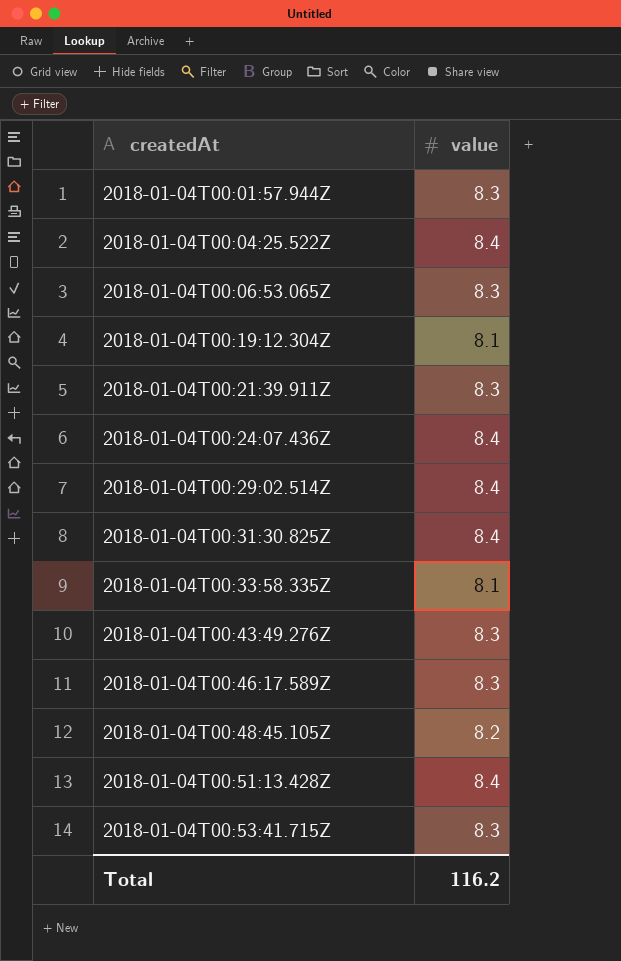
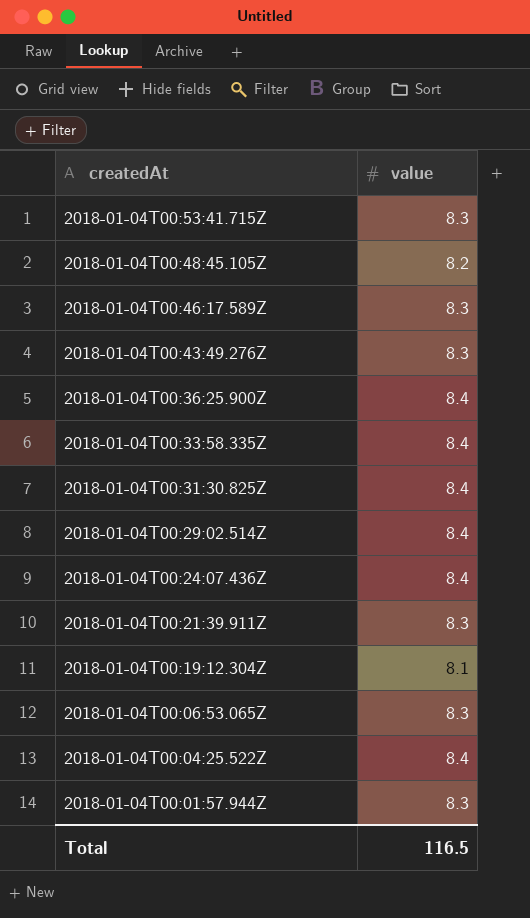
row order: createdAt ascending -> createdAt descending
row 2018-01-04T00:51:13.428Z: 8.4 -> none
row 2018-01-04T00:36:25.900Z: none -> 8.4
2018-01-04T00:33:58.335Z | value: 8.1 -> 8.4
Total | value: 116.2 -> 116.5

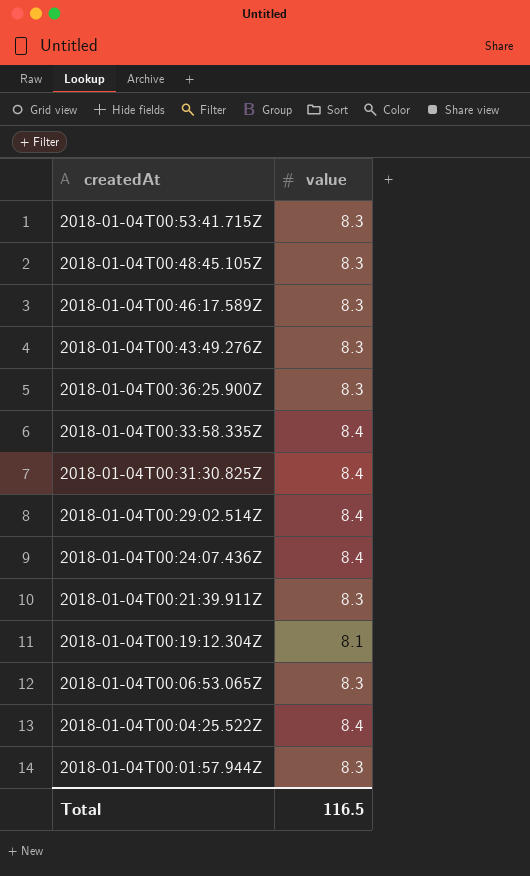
2018-01-04T00:48:45.105Z | value: 8.2 -> 8.3
2018-01-04T00:36:25.900Z | value: 8.4 -> 8.3

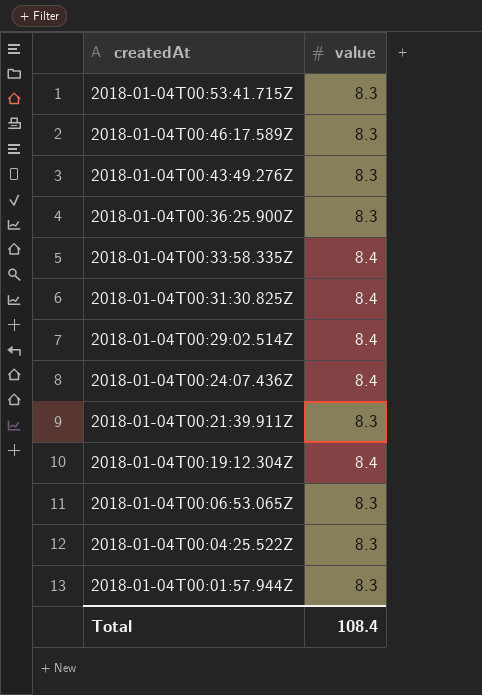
row 2018-01-04T00:48:45.105Z: 8.3 -> none
2018-01-04T00:19:12.304Z | value: 8.1 -> 8.4
2018-01-04T00:04:25.522Z | value: 8.4 -> 8.3
Total | value: 116.5 -> 108.4

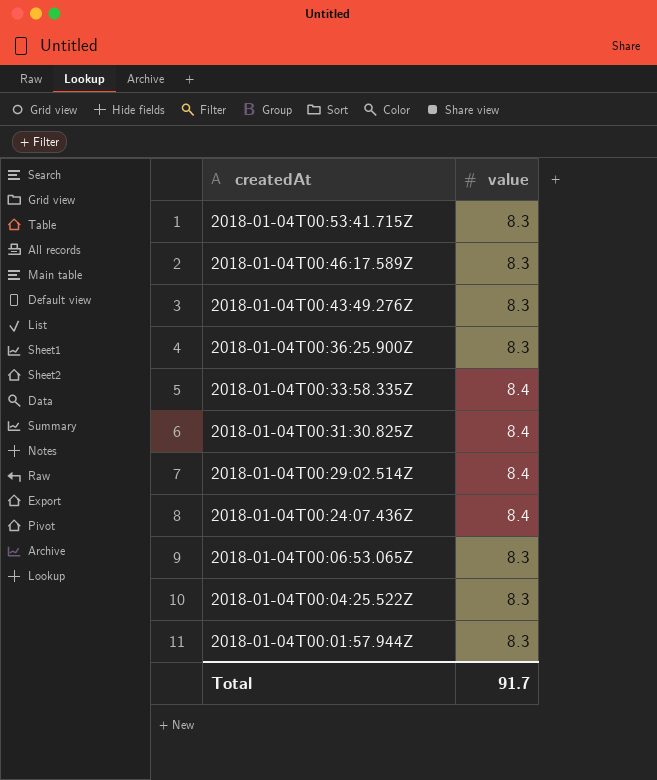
row 2018-01-04T00:21:39.911Z: 8.3 -> none
row 2018-01-04T00:19:12.304Z: 8.4 -> none
Total | value: 108.4 -> 91.7

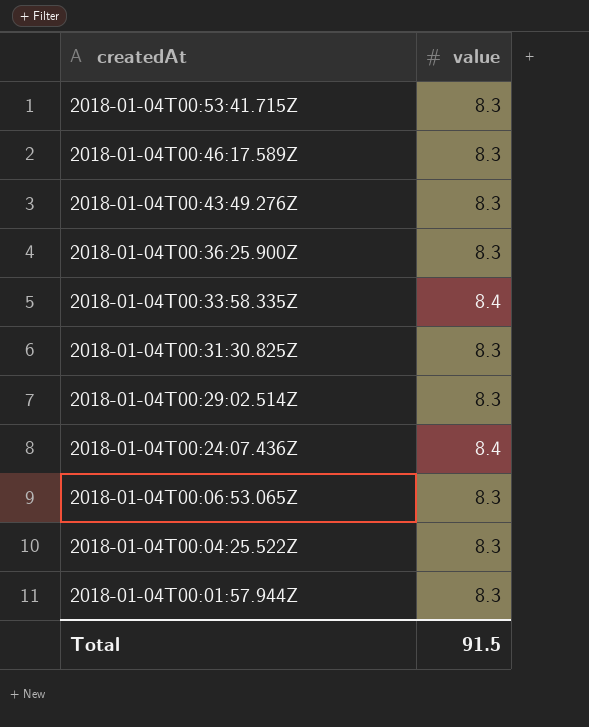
2018-01-04T00:31:30.825Z | value: 8.4 -> 8.3
2018-01-04T00:29:02.514Z | value: 8.4 -> 8.3
Total | value: 91.7 -> 91.5

